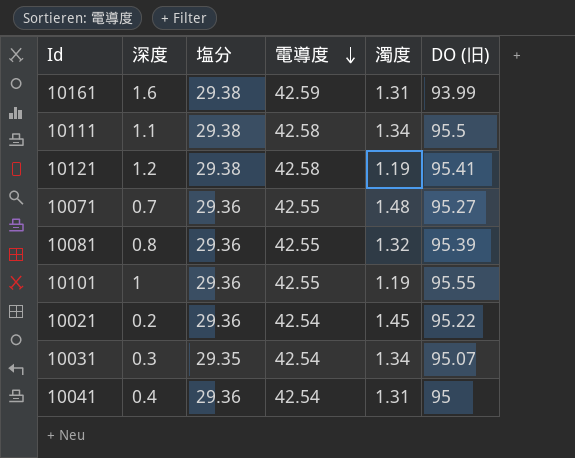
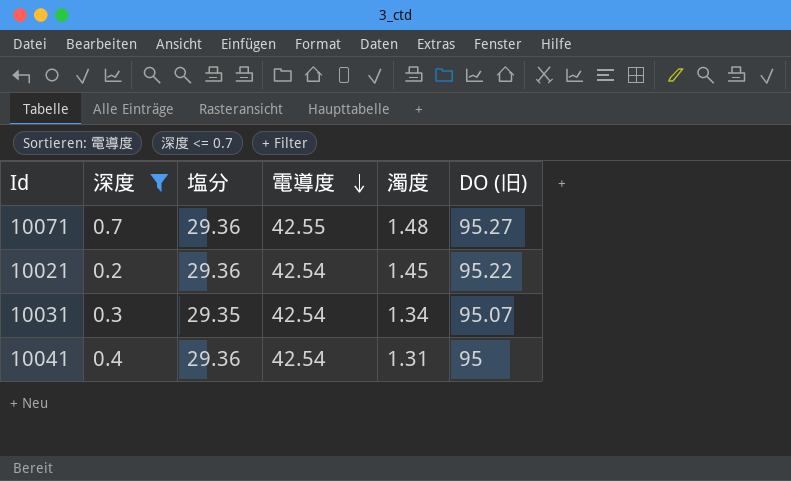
filter: none -> 深度 <= 0.7

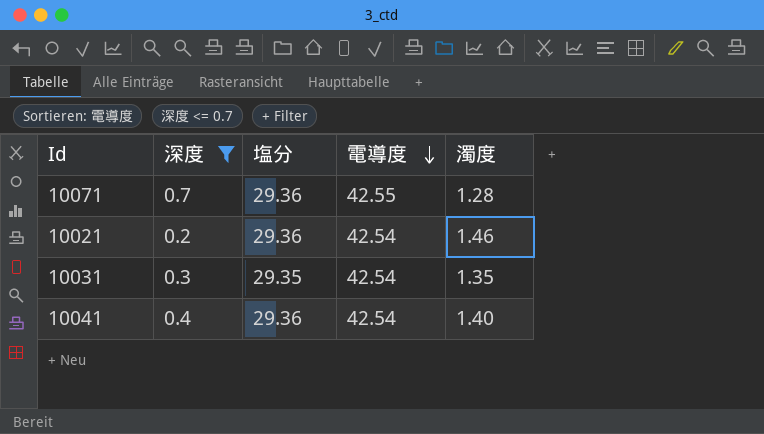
column DO (旧) | position: 6 -> none
10071 | 濁度: 1.48 -> 1.28
10021 | 濁度: 1.45 -> 1.46
10031 | 濁度: 1.34 -> 1.35
10041 | 濁度: 1.31 -> 1.40

